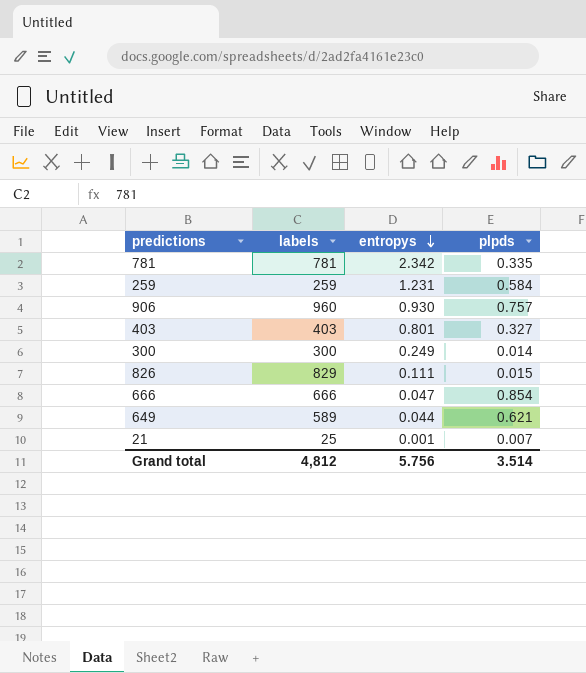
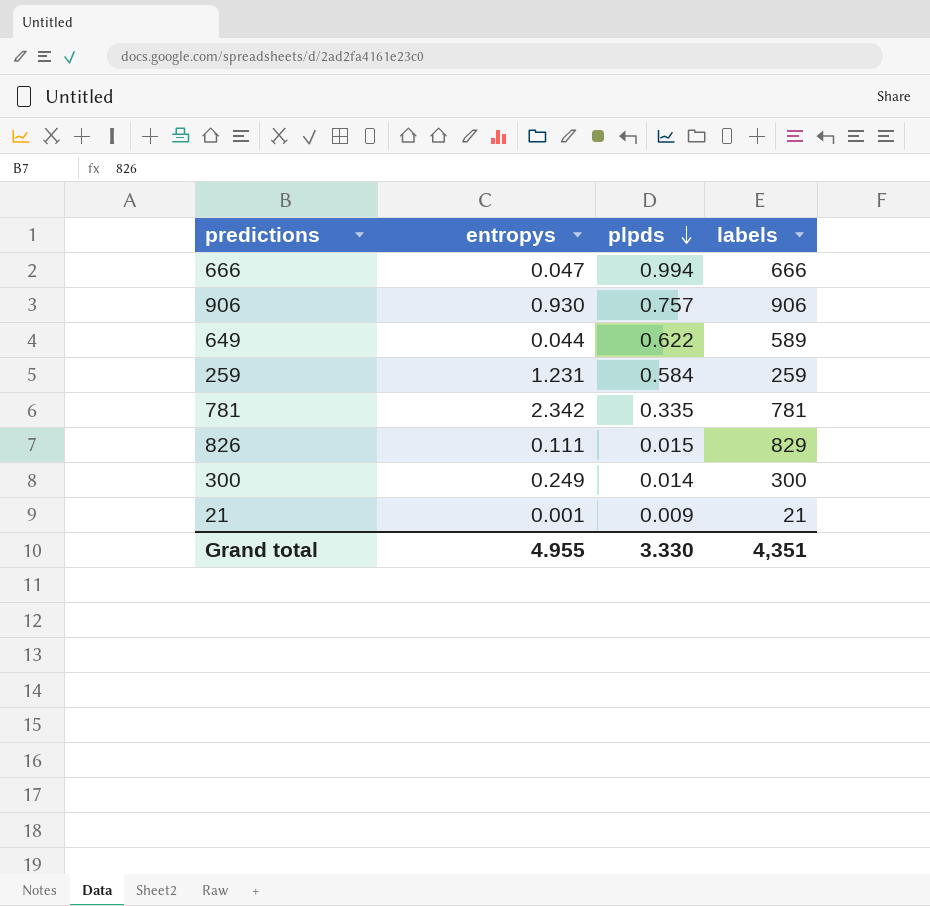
row order: entropys descending -> plpds descending
column labels | position: 2 -> 4
row 403: 403 | 0.801 | 0.327 -> none
666 | plpds: 0.854 -> 0.994
906 | labels: 960 -> 906
649 | plpds: 0.621 -> 0.622
21 | plpds: 0.007 -> 0.009
21 | labels: 25 -> 21
Grand total | entropys: 5.756 -> 4.955
Grand total | plpds: 3.514 -> 3.330
Grand total | labels: 4,812 -> 4,351

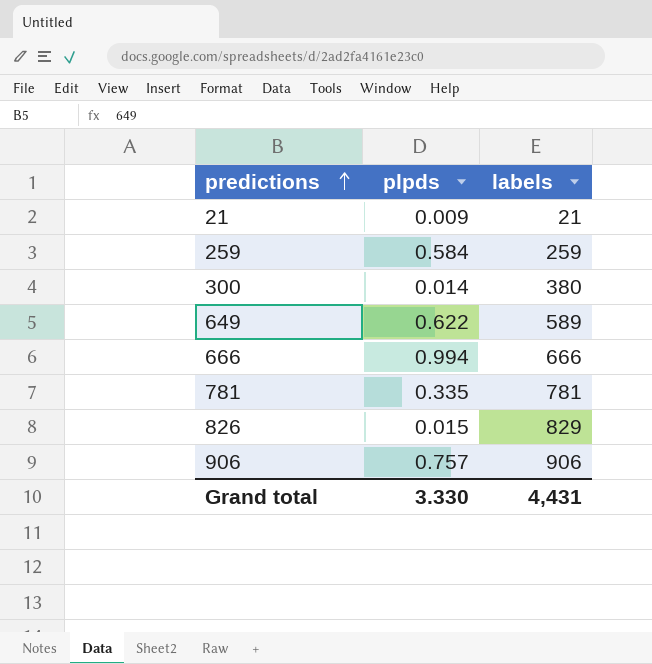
row order: plpds descending -> predictions ascending
column entropys | position: 2 -> none
300 | labels: 300 -> 380
Grand total | labels: 4,351 -> 4,431

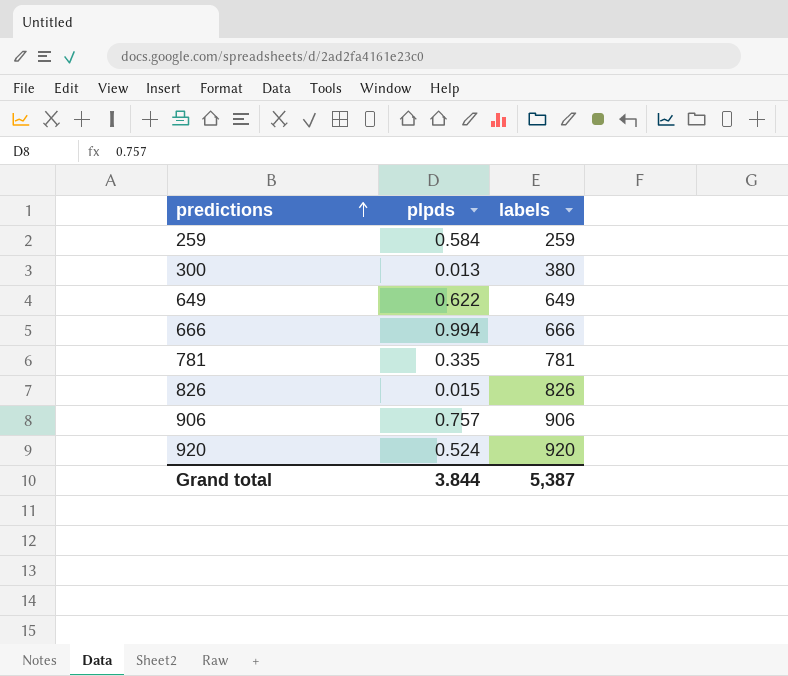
row 21: 0.009 | 21 -> none
300 | plpds: 0.014 -> 0.013
649 | labels: 589 -> 649
826 | labels: 829 -> 826
row 920: none -> 0.524 | 920
Grand total | plpds: 3.330 -> 3.844
Grand total | labels: 4,431 -> 5,387

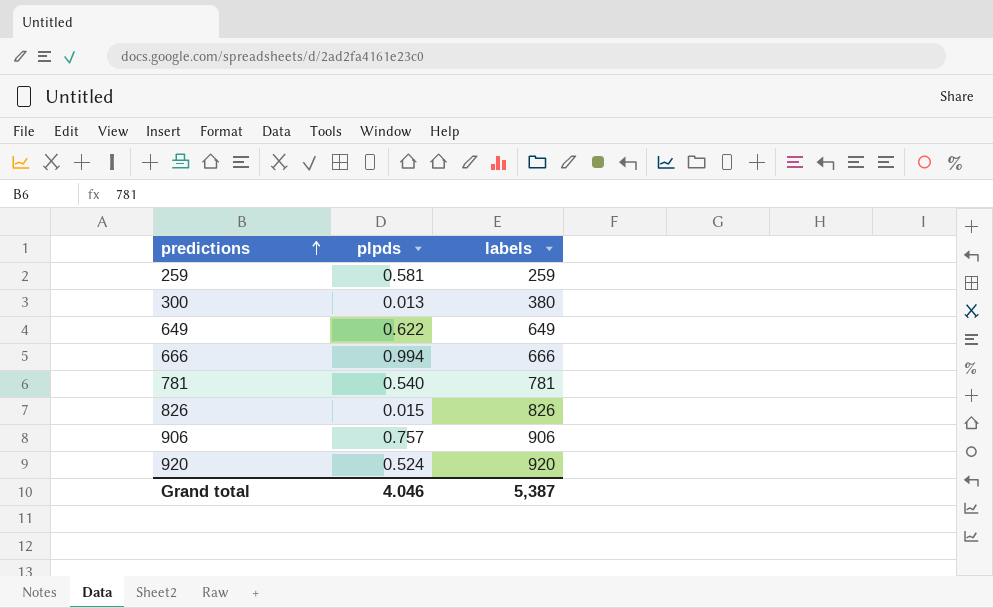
259 | plpds: 0.584 -> 0.581
781 | plpds: 0.335 -> 0.540
Grand total | plpds: 3.844 -> 4.046

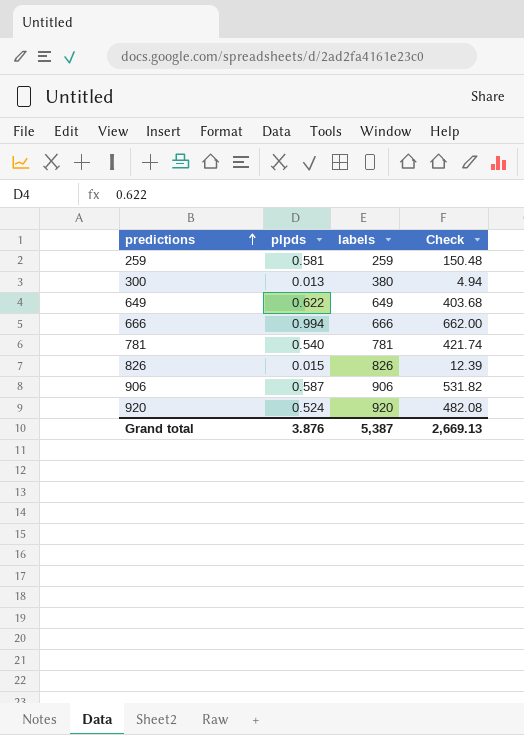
column Check | formula: none -> [plpds] * [labels]
906 | plpds: 0.757 -> 0.587
Grand total | plpds: 4.046 -> 3.876

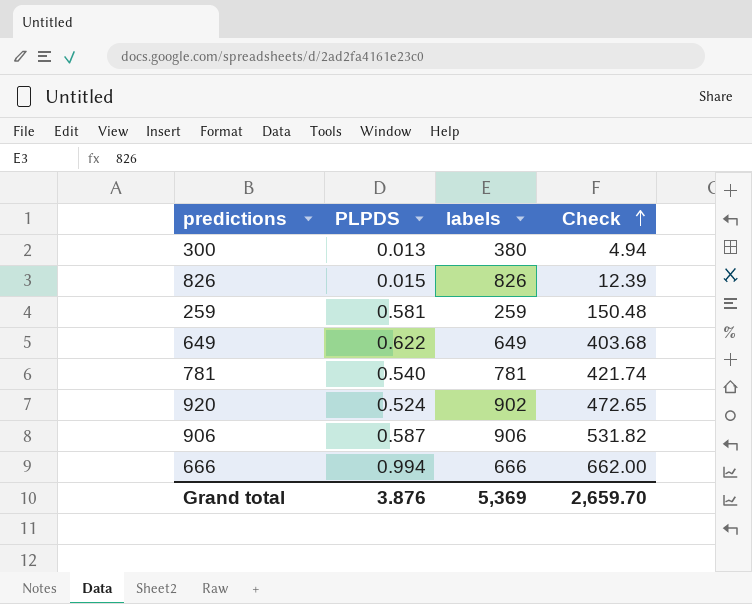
row order: predictions ascending -> Check ascending
column name: plpds -> PLPDS
920 | labels: 920 -> 902
920 | Check: 482.08 -> 472.65
Grand total | labels: 5,387 -> 5,369
Grand total | Check: 2,669.13 -> 2,659.70

